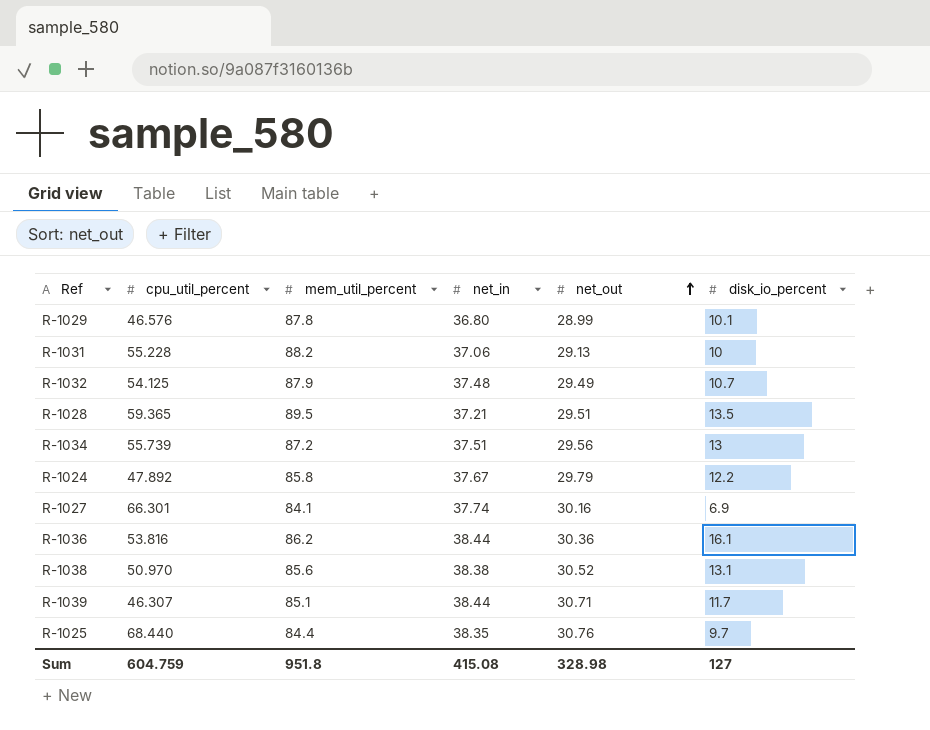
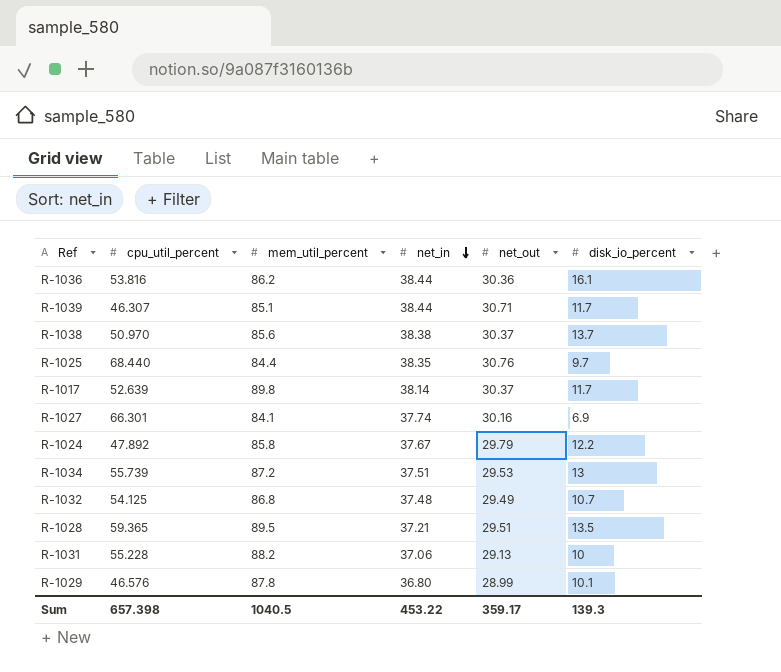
row order: net_out ascending -> net_in descending
R-1038 | net_out: 30.52 -> 30.37
R-1038 | disk_io_percent: 13.1 -> 13.7
row R-1017: none -> 52.639 | 89.8 | 38.14 | 30.37 | 11.7
R-1034 | net_out: 29.56 -> 29.53
R-1032 | mem_util_percent: 87.9 -> 86.8
Sum | cpu_util_percent: 604.759 -> 657.398
Sum | mem_util_percent: 951.8 -> 1040.5
Sum | net_in: 415.08 -> 453.22
Sum | net_out: 328.98 -> 359.17
Sum | disk_io_percent: 127 -> 139.3

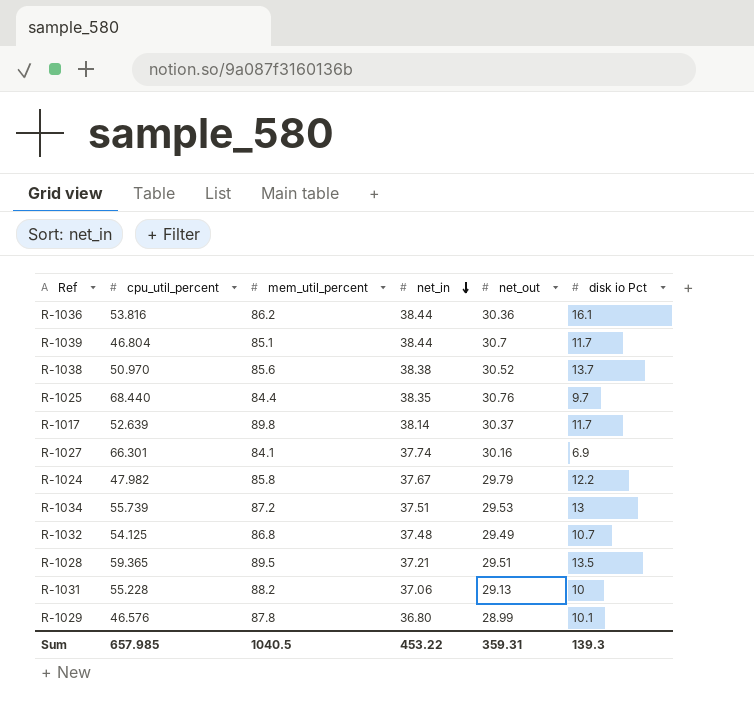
column name: disk_io_percent -> disk io Pct
R-1039 | cpu_util_percent: 46.307 -> 46.804
R-1039 | net_out: 30.71 -> 30.7
R-1038 | net_out: 30.37 -> 30.52
R-1024 | cpu_util_percent: 47.892 -> 47.982
Sum | cpu_util_percent: 657.398 -> 657.985
Sum | net_out: 359.17 -> 359.31

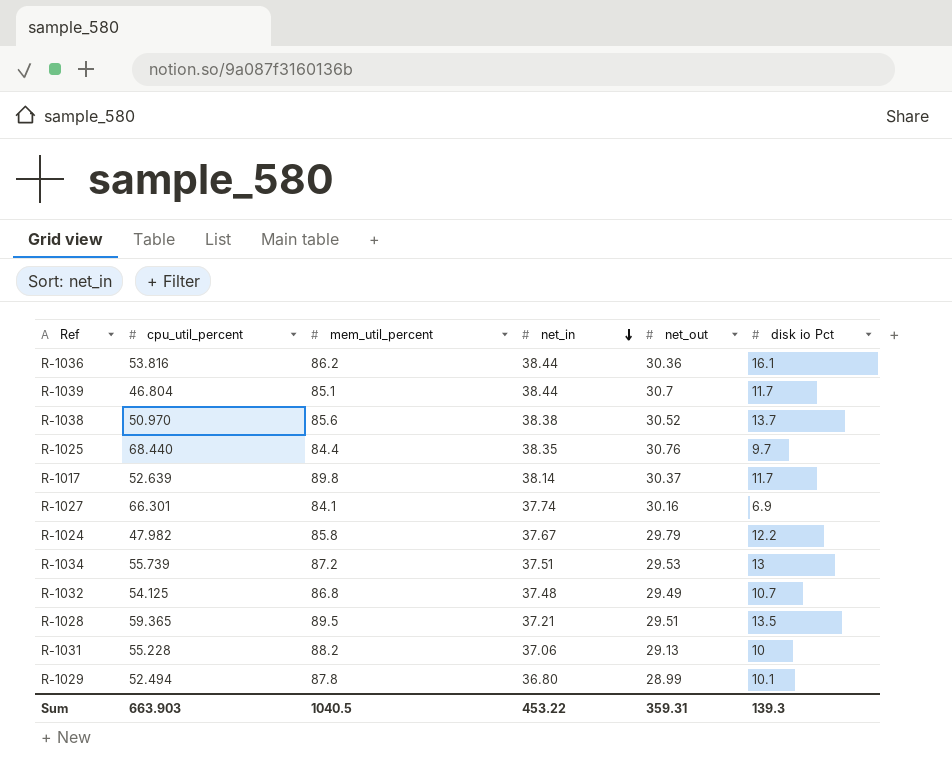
R-1029 | cpu_util_percent: 46.576 -> 52.494
Sum | cpu_util_percent: 657.985 -> 663.903

